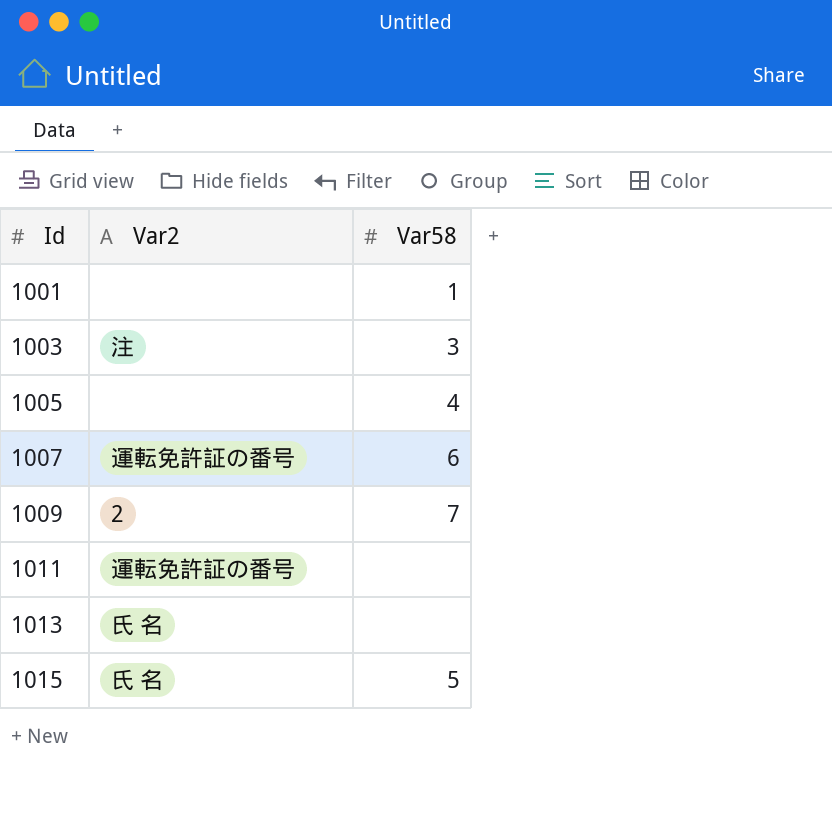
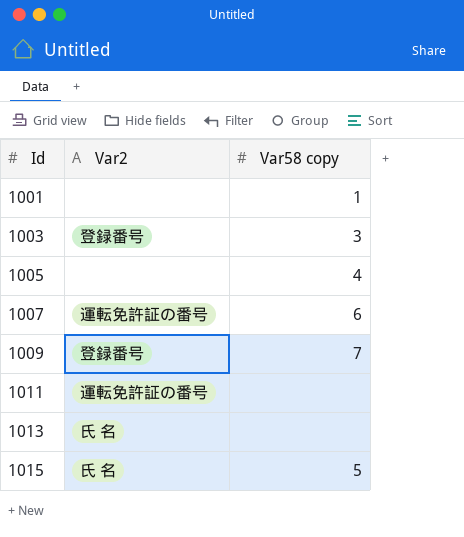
column name: Var58 -> Var58 copy
1003 | Var2: 注 -> 登録番号
1009 | Var2: 2 -> 登録番号

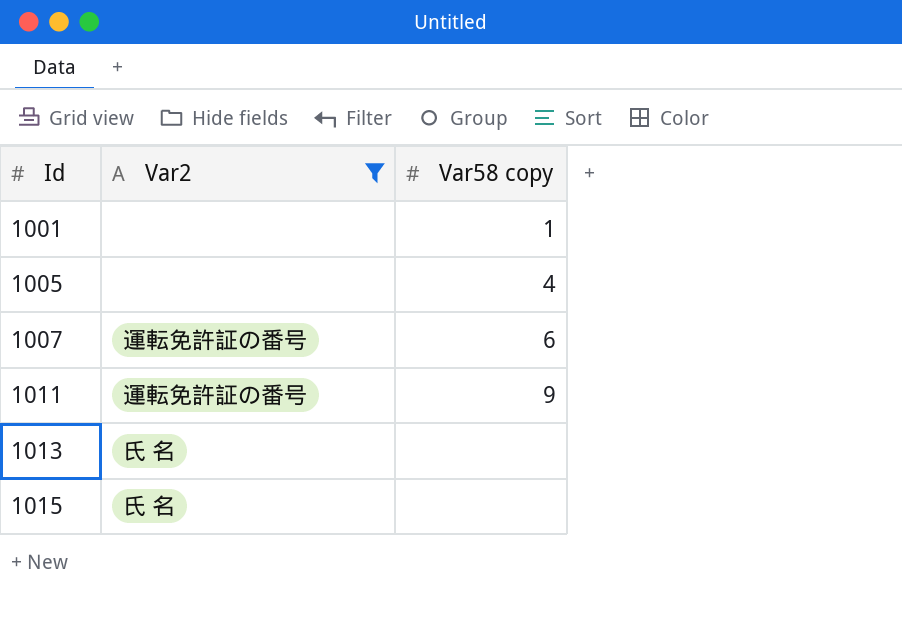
filter: none -> Var2 != 登録番号
1011 | Var58 copy: none -> 9
1015 | Var58 copy: 5 -> none

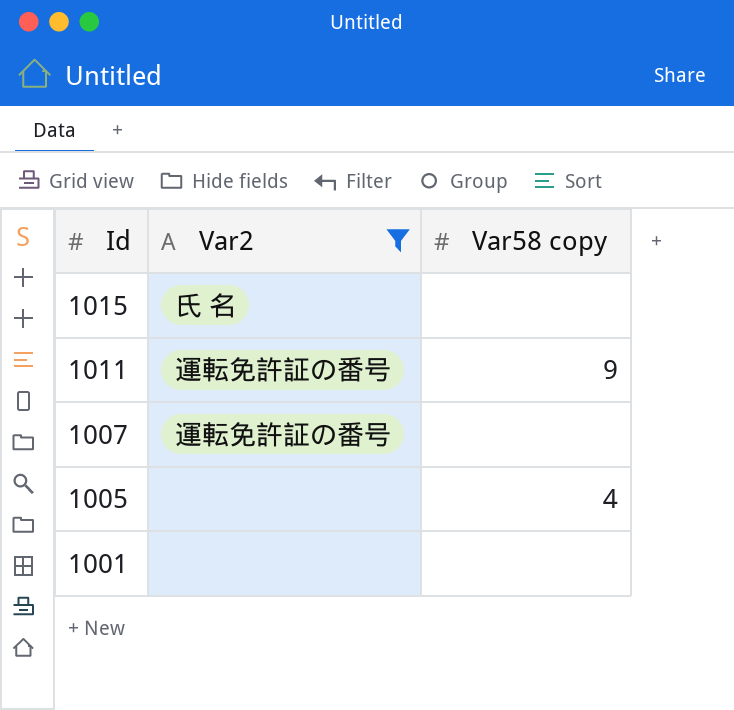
row order: Id ascending -> Id descending
row 1013: 氏 名 | none -> none
1007 | Var58 copy: 6 -> none
1001 | Var58 copy: 1 -> none

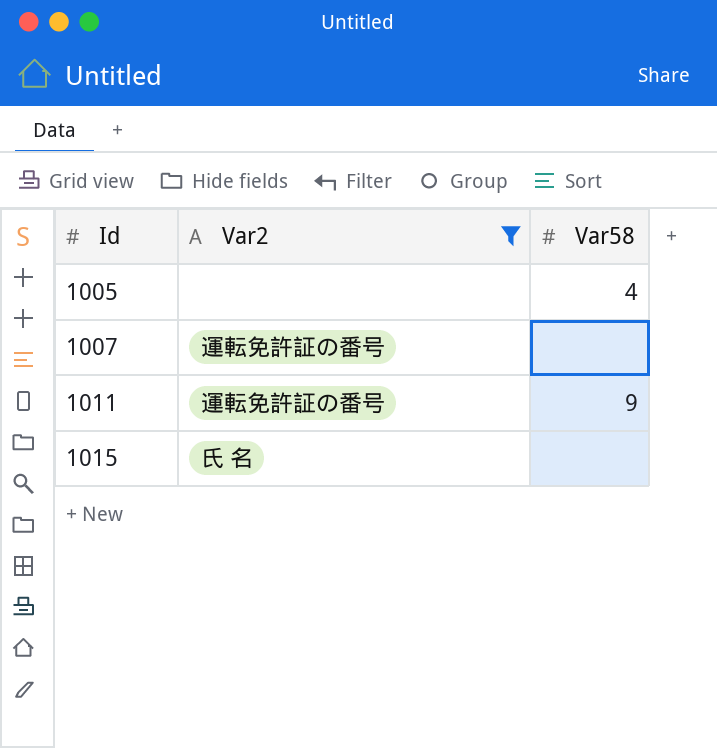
row order: Id descending -> Id ascending
column name: Var58 copy -> Var58
row 1001: none | none -> none

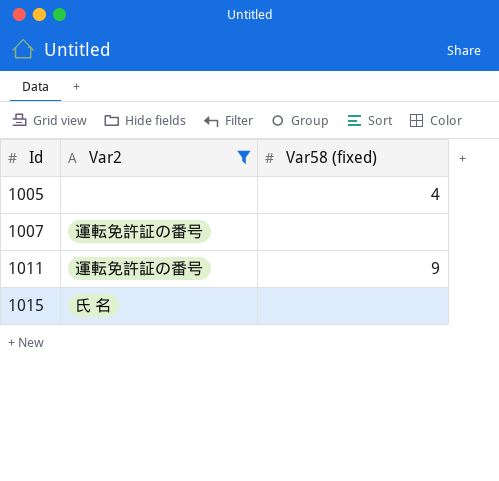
column name: Var58 -> Var58 (fixed)

